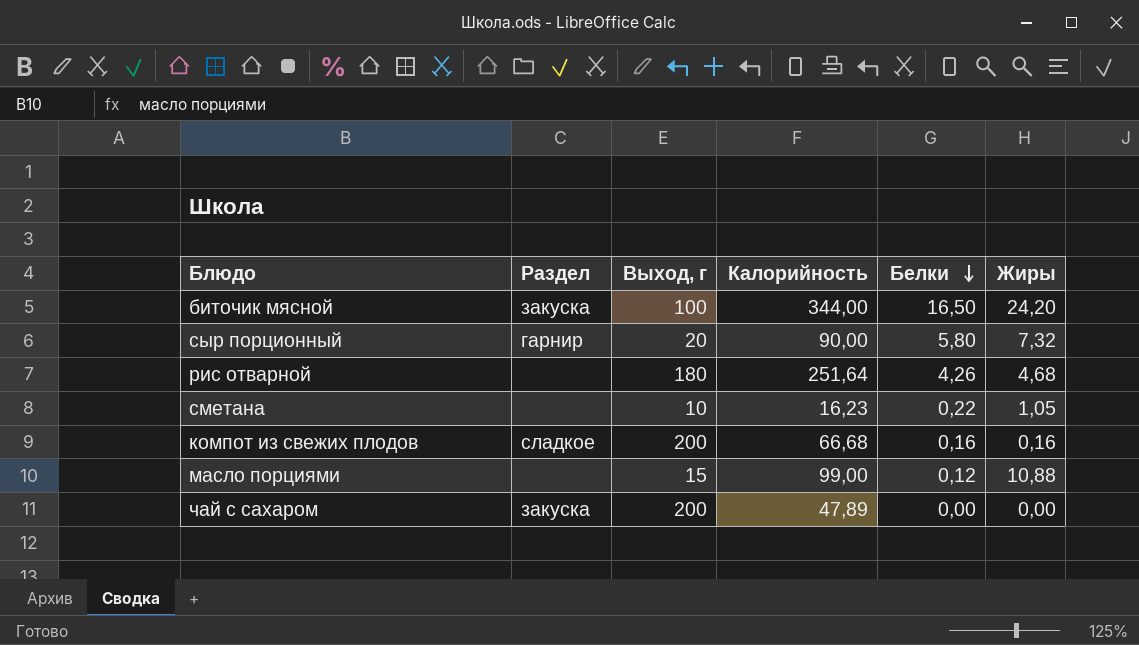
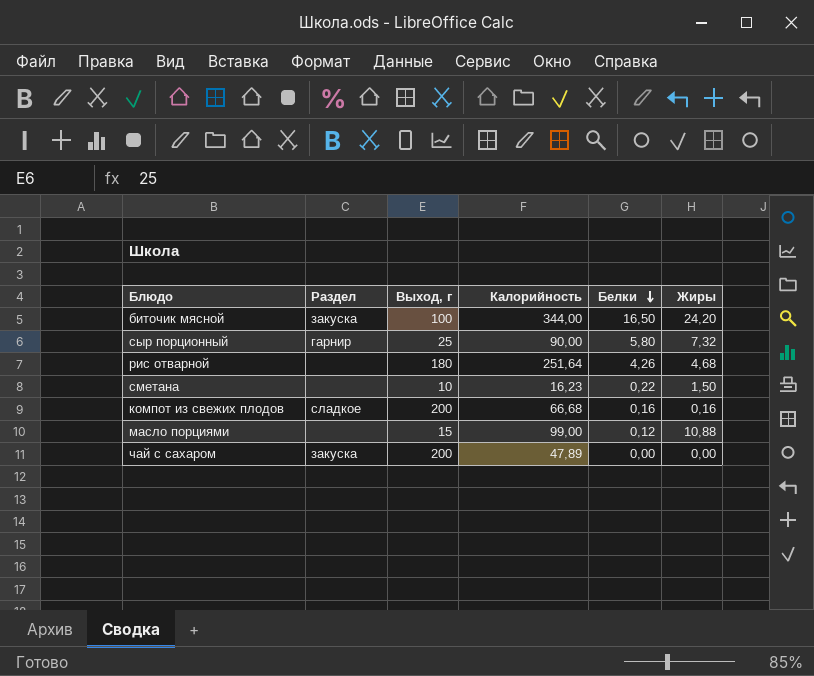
сыр порционный | Выход, г: 20 -> 25
сметана | Жиры: 1,05 -> 1,50

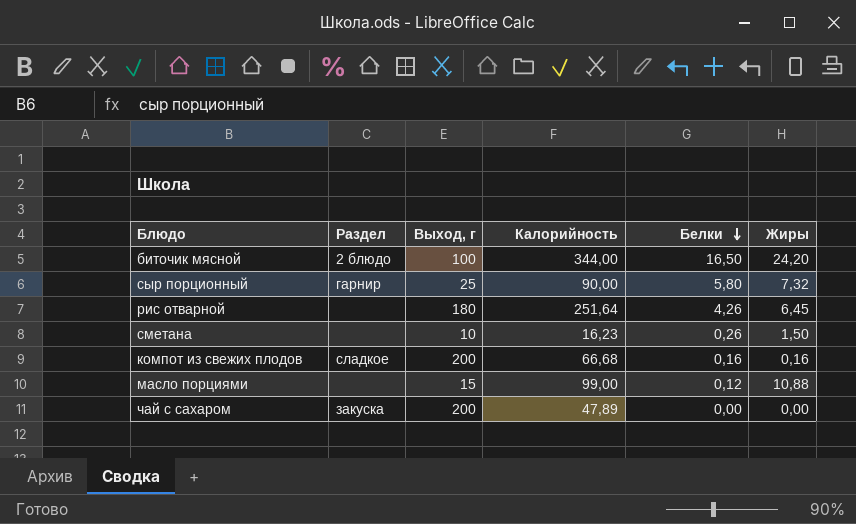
биточик мясной | Раздел: закуска -> 2 блюдо
рис отварной | Жиры: 4,68 -> 6,45
сметана | Белки: 0,22 -> 0,26

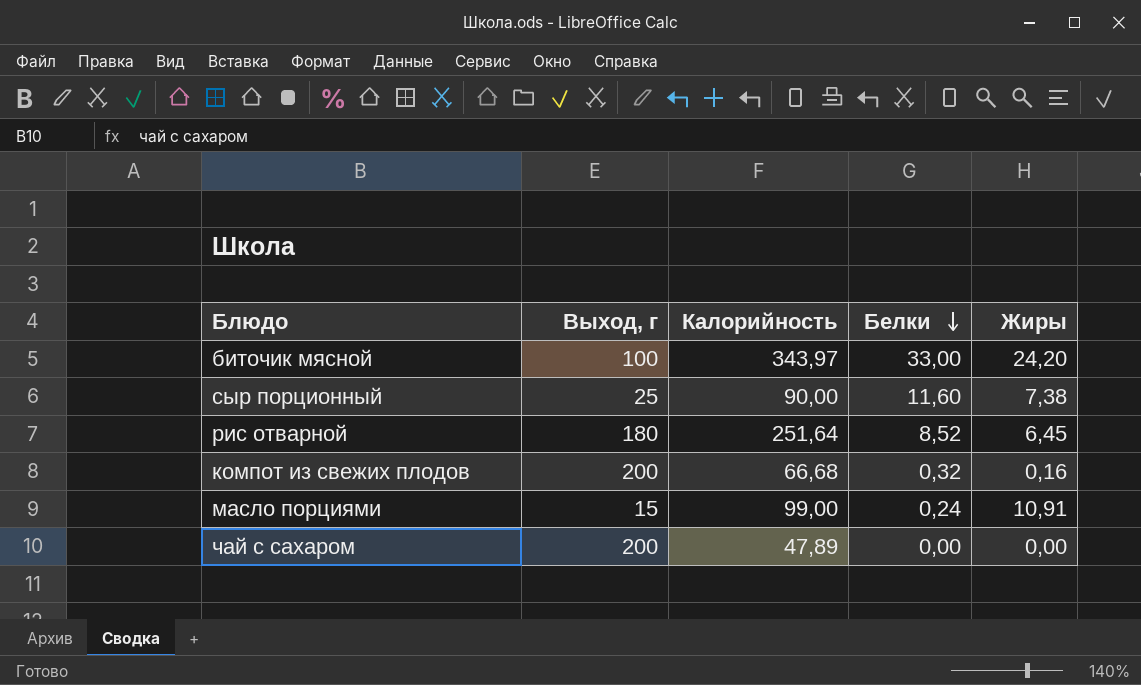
column Раздел | position: 2 -> none
row сметана: none | 10 | 16,23 | 0,26 | 1,50 -> none
биточик мясной | Калорийность: 344,00 -> 343,97
биточик мясной | Белки: 16,50 -> 33,00
сыр порционный | Белки: 5,80 -> 11,60
сыр порционный | Жиры: 7,32 -> 7,38
рис отварной | Белки: 4,26 -> 8,52
компот из свежих плодов | Белки: 0,16 -> 0,32
масло порциями | Белки: 0,12 -> 0,24
масло порциями | Жиры: 10,88 -> 10,91

